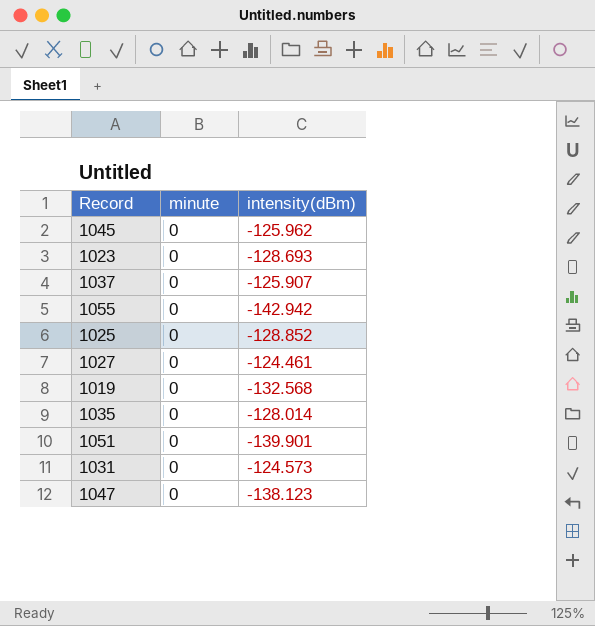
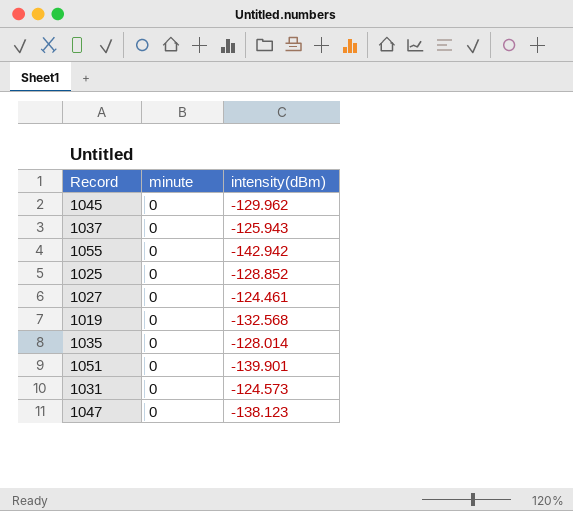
row 1023: 0 | -128.693 -> none
1045 | intensity(dBm): -125.962 -> -129.962
1037 | intensity(dBm): -125.907 -> -125.943

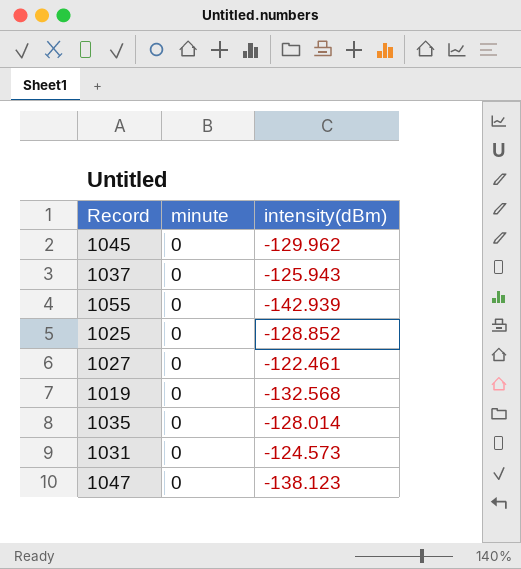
row 1051: 0 | -139.901 -> none
1055 | intensity(dBm): -142.942 -> -142.939
1027 | intensity(dBm): -124.461 -> -122.461

